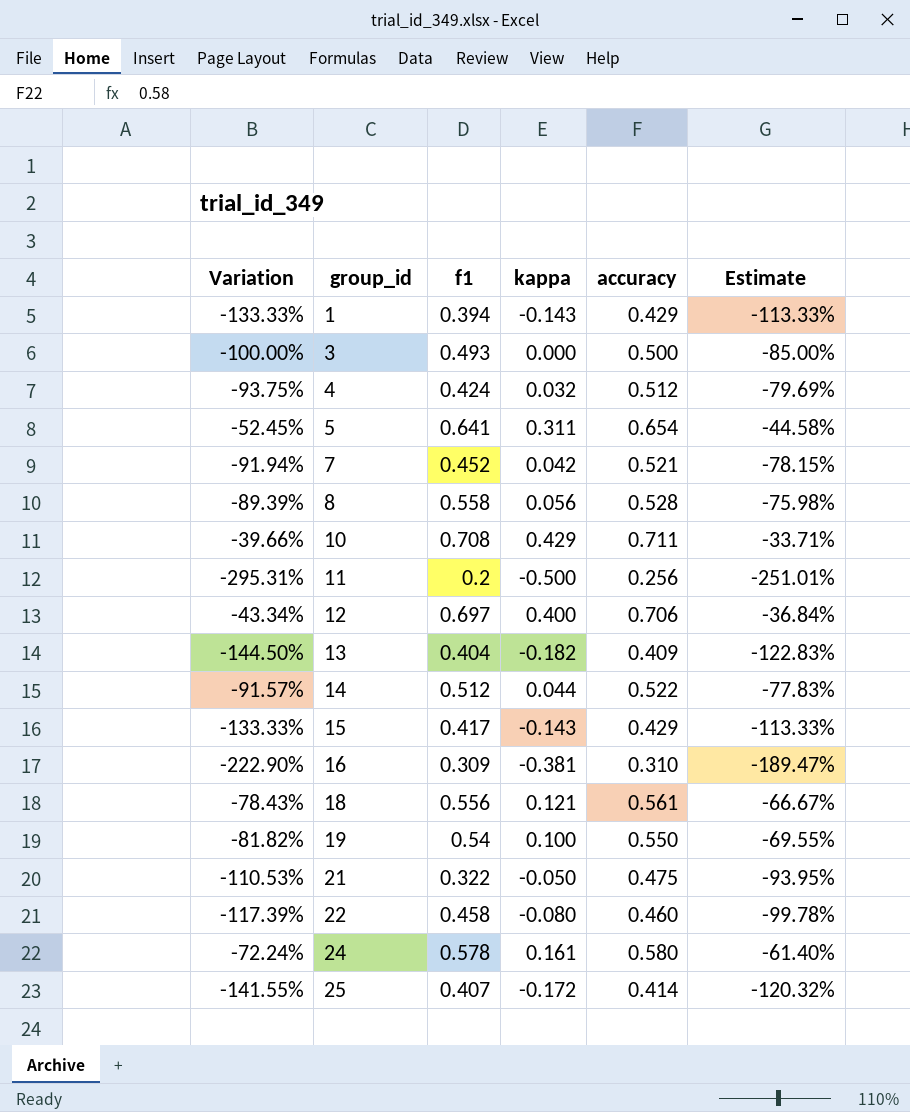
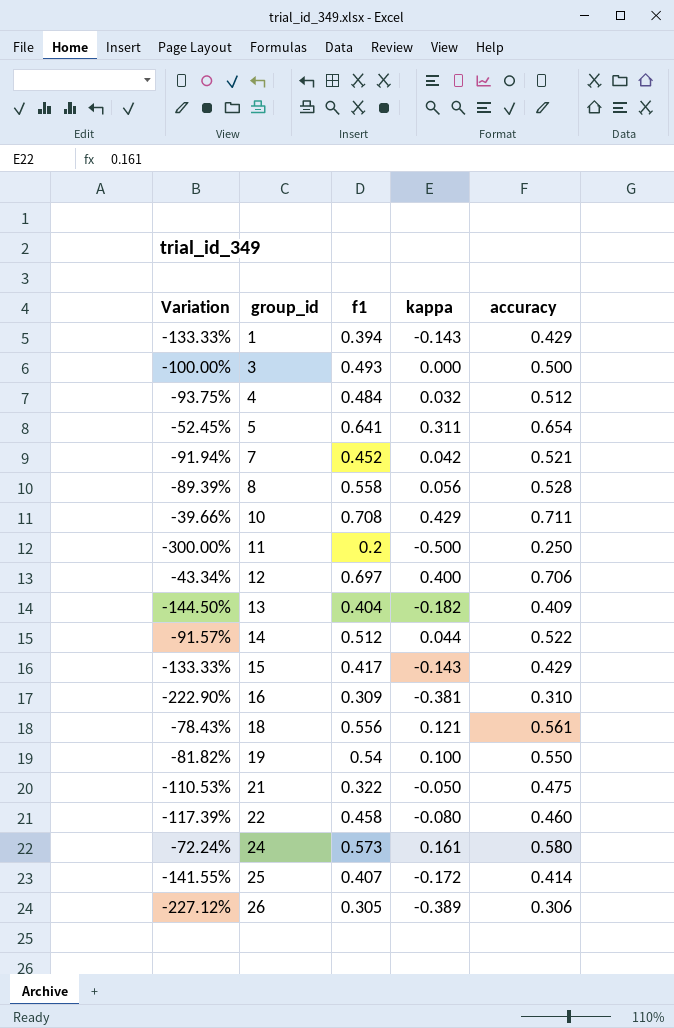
column Estimate | formula: [Variation] * 0.85 -> none
4 | f1: 0.424 -> 0.484
11 | Variation: -295.31% -> -300.00%
11 | accuracy: 0.256 -> 0.250
24 | f1: 0.578 -> 0.573
row 26: none -> -227.12% | 0.305 | -0.389 | 0.306

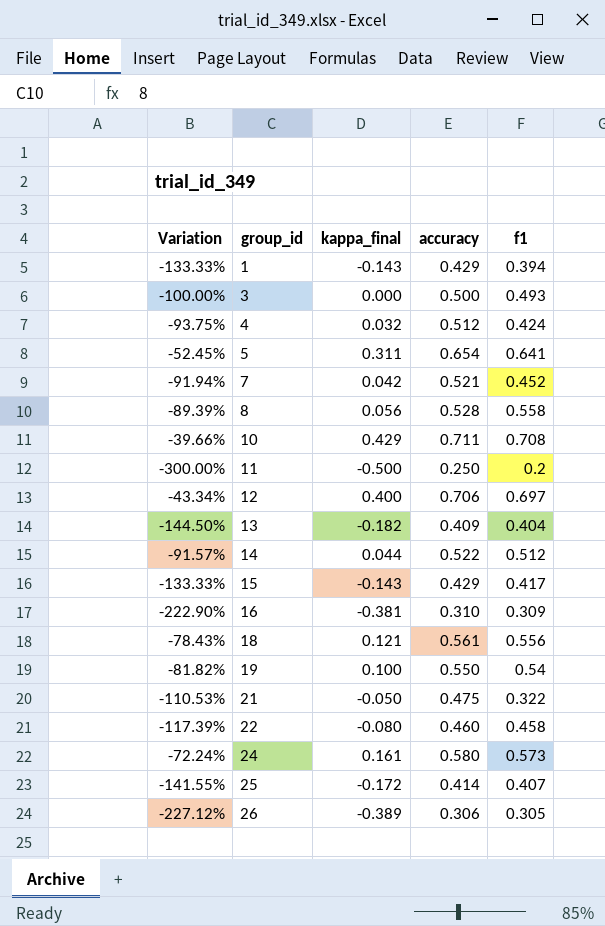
column name: kappa -> kappa_final
column f1 | position: 3 -> 5
4 | f1: 0.484 -> 0.424

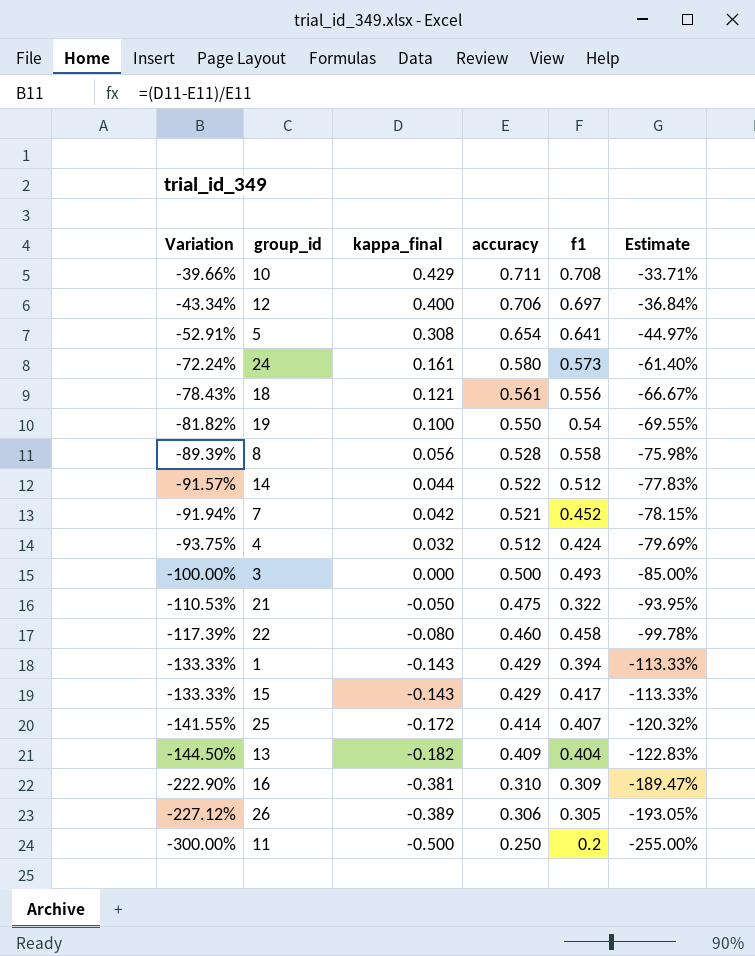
row order: group_id ascending -> Variation descending
column Estimate | formula: none -> [Variation] * 0.85
5 | Variation: -52.45% -> -52.91%
5 | kappa_final: 0.311 -> 0.308

